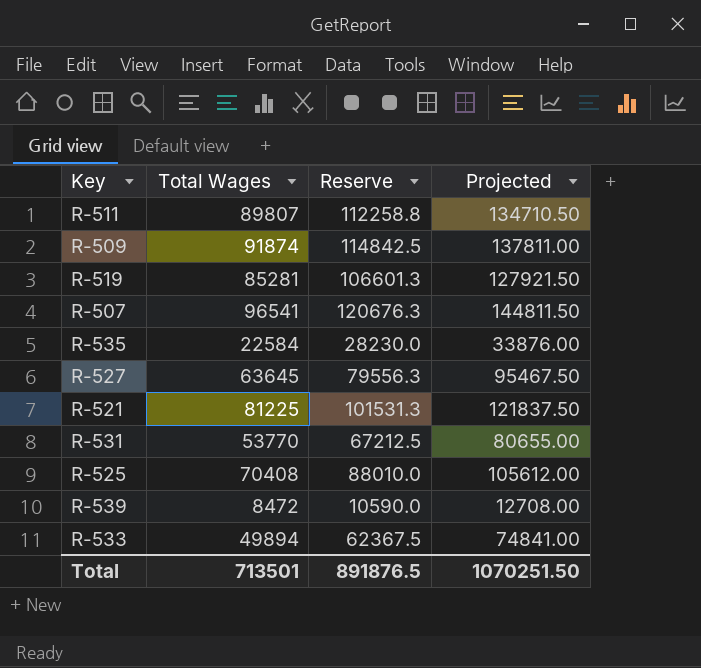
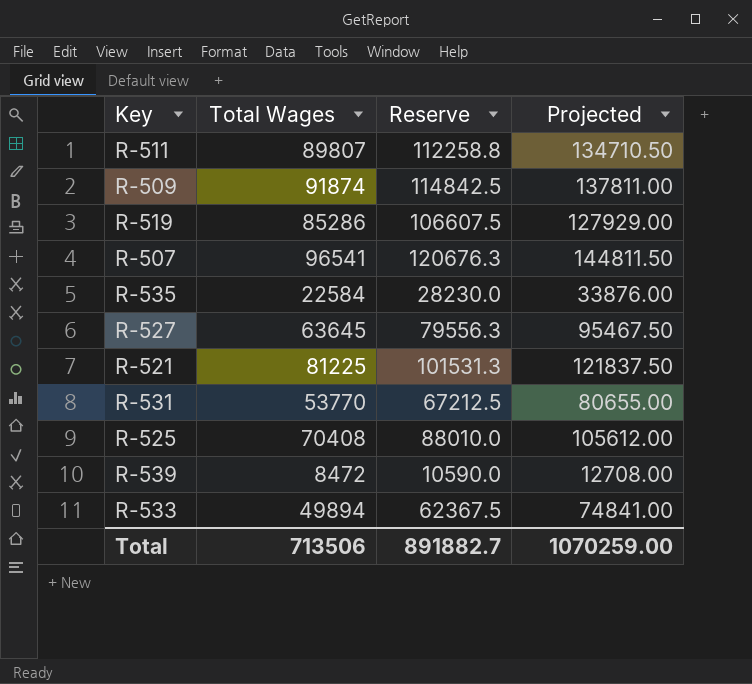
R-519 | Total Wages: 85281 -> 85286
R-519 | Reserve: 106601.3 -> 106607.5
R-519 | Projected: 127921.50 -> 127929.00
Total | Total Wages: 713501 -> 713506
Total | Reserve: 891876.5 -> 891882.7
Total | Projected: 1070251.50 -> 1070259.00

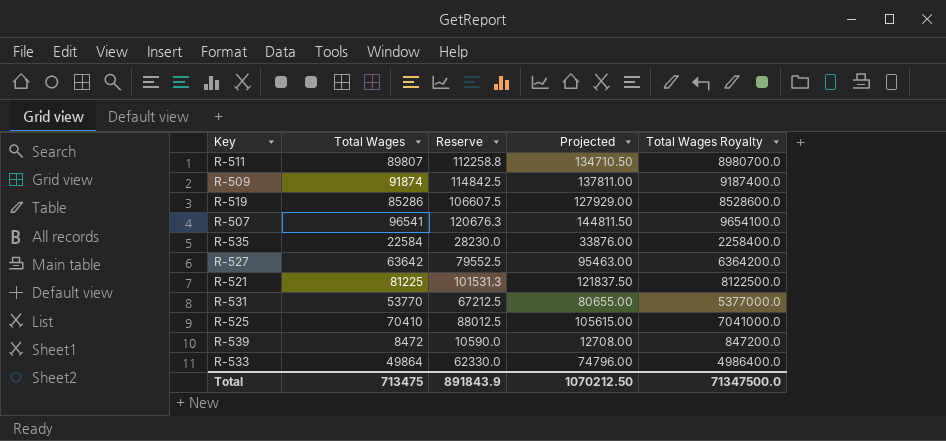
column Total Wages Royalty | formula: none -> [Total Wages] * 100
R-527 | Total Wages: 63645 -> 63642
R-527 | Reserve: 79556.3 -> 79552.5
R-527 | Projected: 95467.50 -> 95463.00
R-525 | Total Wages: 70408 -> 70410
R-525 | Reserve: 88010.0 -> 88012.5
R-525 | Projected: 105612.00 -> 105615.00
R-533 | Total Wages: 49894 -> 49864
R-533 | Reserve: 62367.5 -> 62330.0
R-533 | Projected: 74841.00 -> 74796.00
Total | Total Wages: 713506 -> 713475
Total | Reserve: 891882.7 -> 891843.9
Total | Projected: 1070259.00 -> 1070212.50

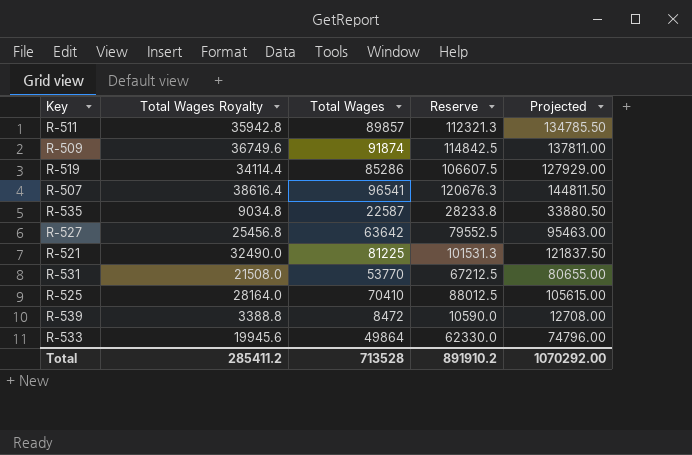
column Total Wages Royalty | formula: [Total Wages] * 100 -> [Total Wages] * 0.4
column Total Wages Royalty | position: 5 -> 2
R-511 | Total Wages: 89807 -> 89857
R-511 | Reserve: 112258.8 -> 112321.3
R-511 | Projected: 134710.50 -> 134785.50
R-535 | Total Wages: 22584 -> 22587
R-535 | Reserve: 28230.0 -> 28233.8
R-535 | Projected: 33876.00 -> 33880.50
Total | Total Wages Royalty: 71347500.0 -> 285411.2
Total | Total Wages: 713475 -> 713528
Total | Reserve: 891843.9 -> 891910.2
Total | Projected: 1070212.50 -> 1070292.00

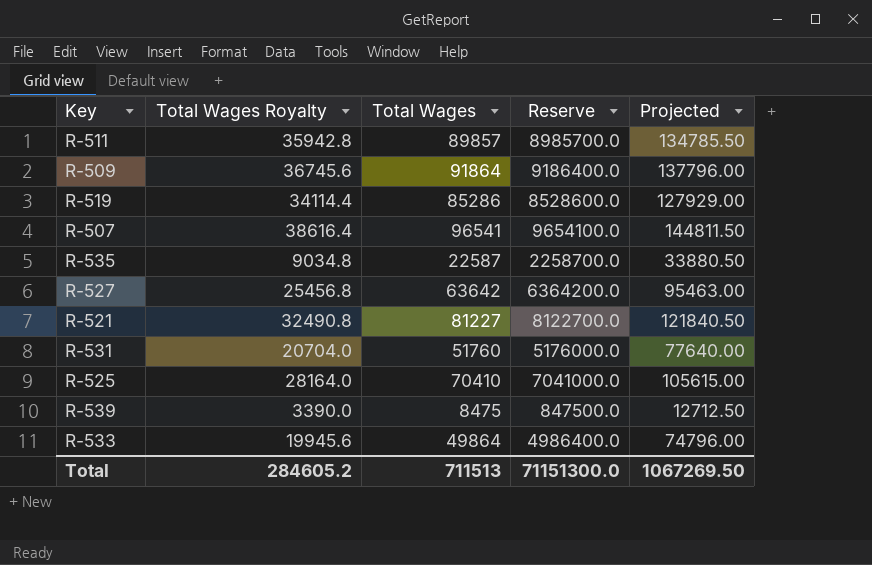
column Reserve | formula: [Total Wages] * 1.25 -> [Total Wages] * 100
R-509 | Total Wages Royalty: 36749.6 -> 36745.6
R-509 | Total Wages: 91874 -> 91864
R-509 | Projected: 137811.00 -> 137796.00
R-521 | Total Wages Royalty: 32490.0 -> 32490.8
R-521 | Total Wages: 81225 -> 81227
R-521 | Projected: 121837.50 -> 121840.50
R-531 | Total Wages Royalty: 21508.0 -> 20704.0
R-531 | Total Wages: 53770 -> 51760
R-531 | Projected: 80655.00 -> 77640.00
R-539 | Total Wages Royalty: 3388.8 -> 3390.0
R-539 | Total Wages: 8472 -> 8475
R-539 | Projected: 12708.00 -> 12712.50
Total | Total Wages Royalty: 285411.2 -> 284605.2
Total | Total Wages: 713528 -> 711513
Total | Reserve: 891910.2 -> 71151300.0
Total | Projected: 1070292.00 -> 1067269.50

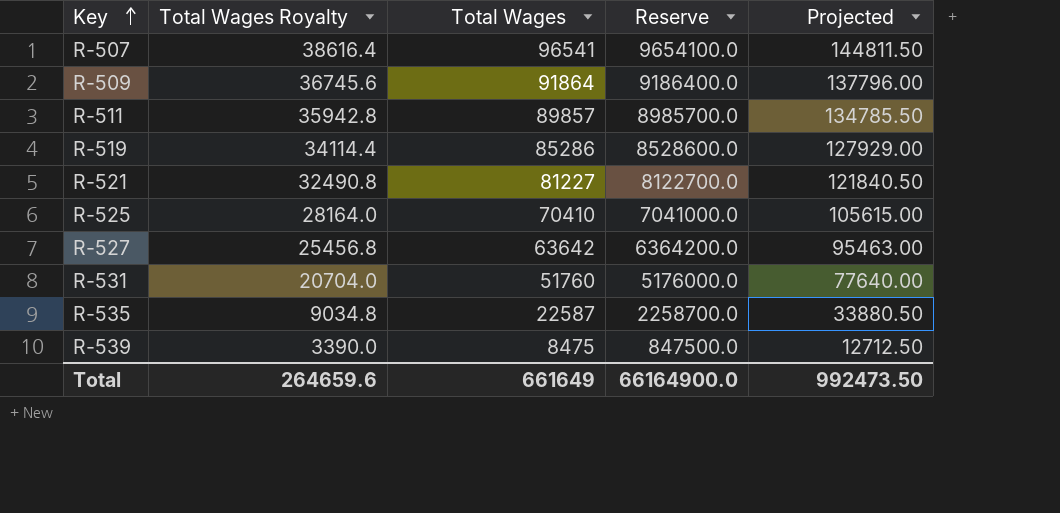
row order: none -> Key ascending
row R-533: 19945.6 | 49864 | 4986400.0 | 74796.00 -> none
Total | Total Wages Royalty: 284605.2 -> 264659.6
Total | Total Wages: 711513 -> 661649
Total | Reserve: 71151300.0 -> 66164900.0
Total | Projected: 1067269.50 -> 992473.50

